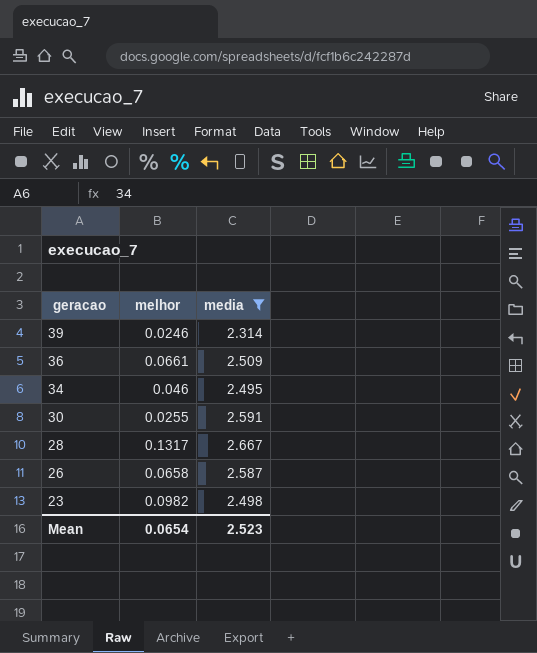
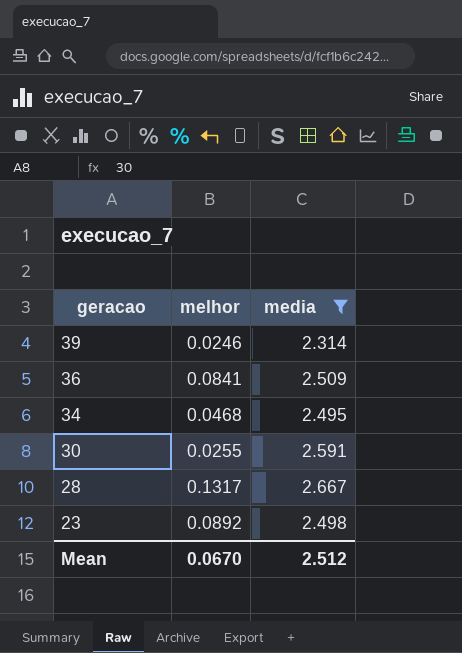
row 26: 0.0658 | 2.587 -> none
36 | melhor: 0.0661 -> 0.0841
34 | melhor: 0.046 -> 0.0468
23 | melhor: 0.0982 -> 0.0892
Mean | melhor: 0.0654 -> 0.0670
Mean | media: 2.523 -> 2.512

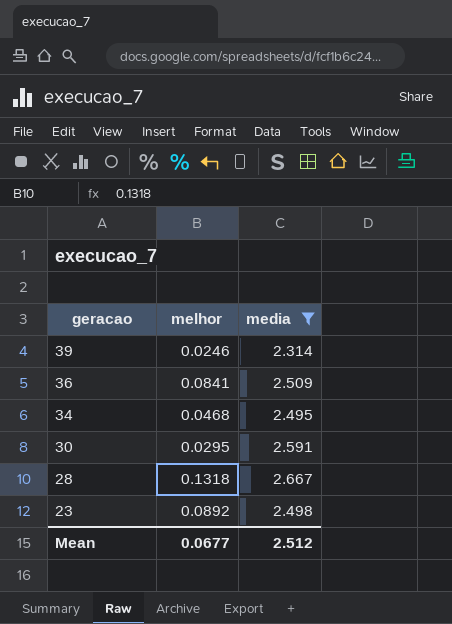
30 | melhor: 0.0255 -> 0.0295
28 | melhor: 0.1317 -> 0.1318
Mean | melhor: 0.0670 -> 0.0677

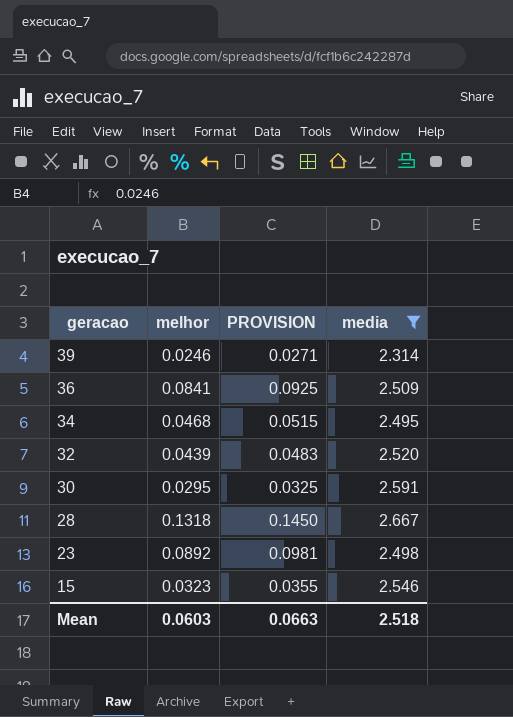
column PROVISION | formula: none -> [melhor] * 1.1
row 32: none -> 0.0439 | 0.0483 | 2.520
row 15: none -> 0.0323 | 0.0355 | 2.546
Mean | melhor: 0.0677 -> 0.0603
Mean | media: 2.512 -> 2.518

